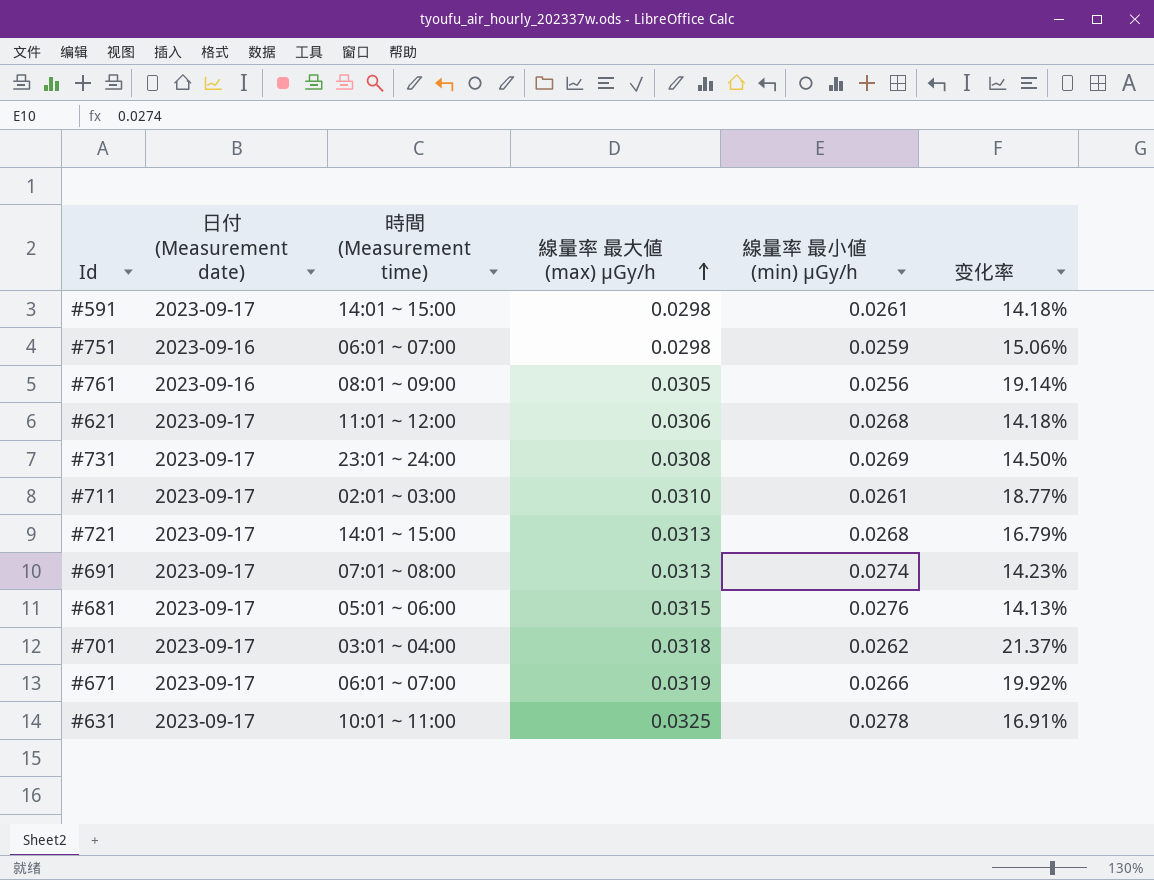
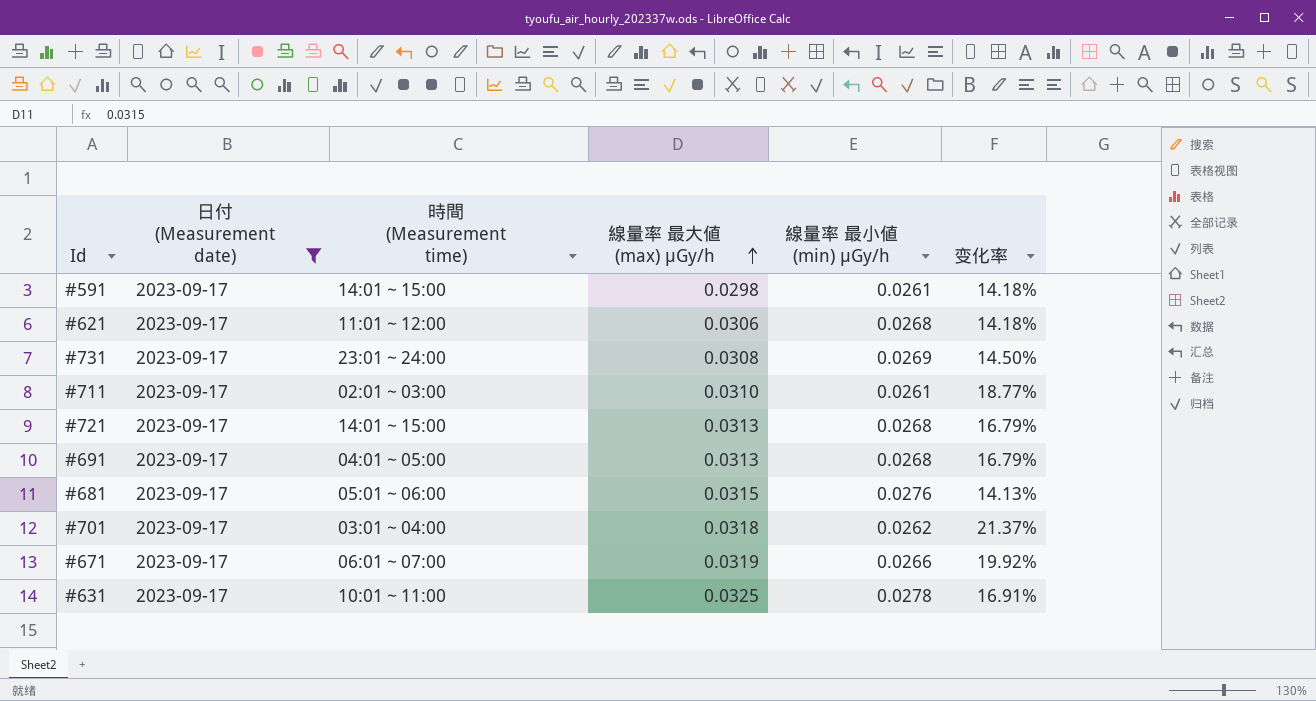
filter: none -> 日付 (Measurement date) = 2023-09-17
#691 | 時間 (Measurement time): 07:01～08:00 -> 04:01～05:00
#691 | 線量率 最小値 (min) μGy/h: 0.0274 -> 0.0268
#691 | 变化率: 14.23% -> 16.79%

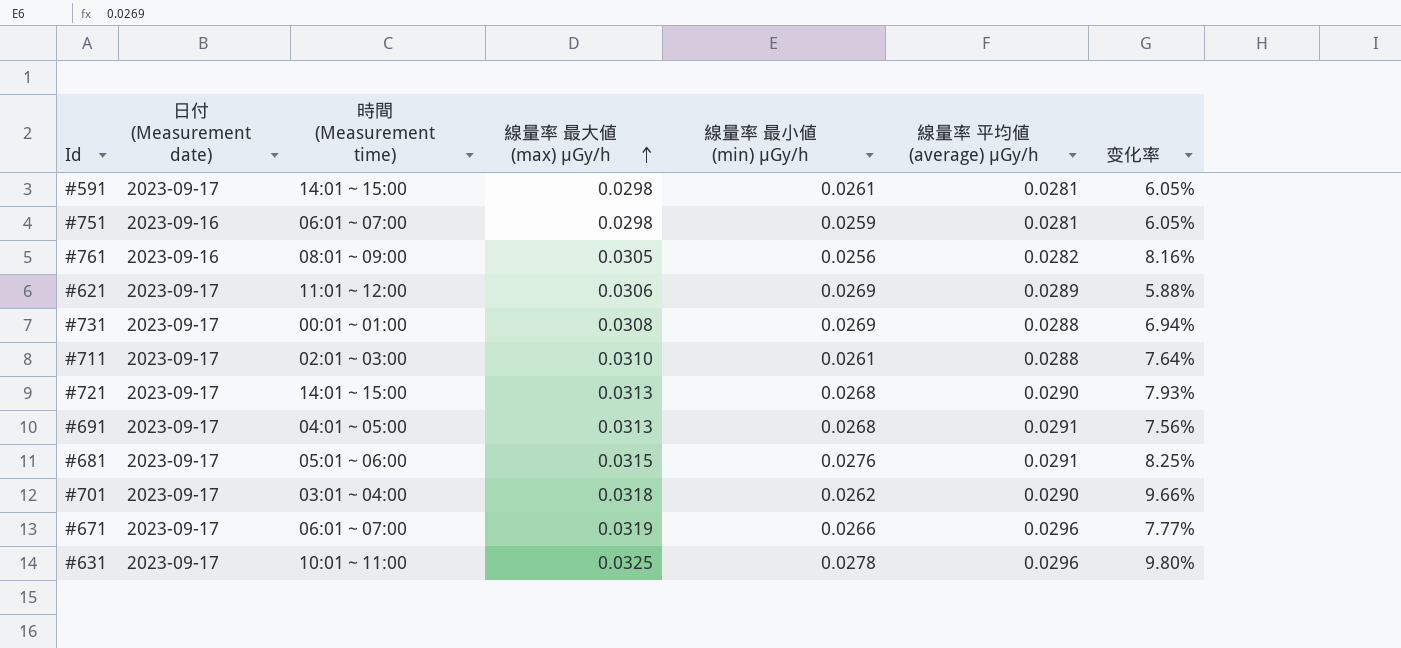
filter: 日付 (Measurement date) = 2023-09-17 -> none
column 線量率 平均値 (average) μGy/h | position: none -> 6
column 变化率 | formula: ([線量率 最大値 (max) μGy/h] - [線量率 最小値 (min) μGy/h]) / [線量率 最小値 (min) μGy/h] -> ([線量率 最大値 (max) μGy/h] - [線量率 平均値 (average) μGy/h]) / [線量率 平均値 (average) μGy/h]
#621 | 線量率 最小値 (min) μGy/h: 0.0268 -> 0.0269
#731 | 時間 (Measurement time): 23:01～24:00 -> 00:01～01:00

